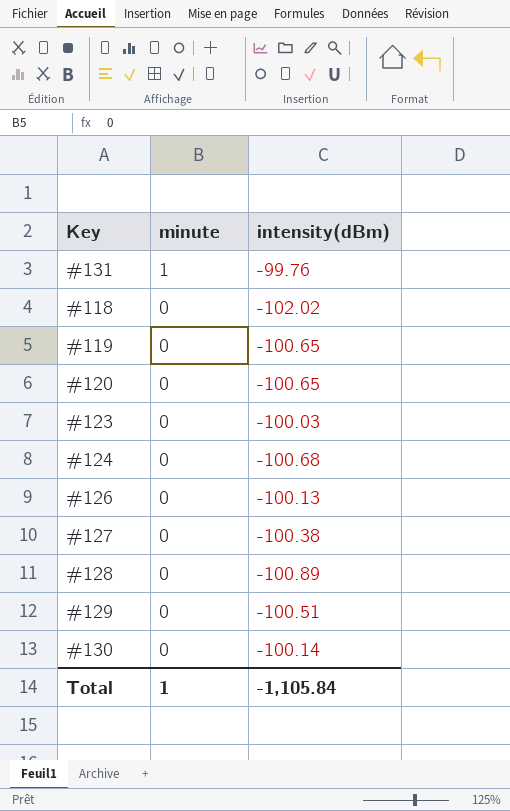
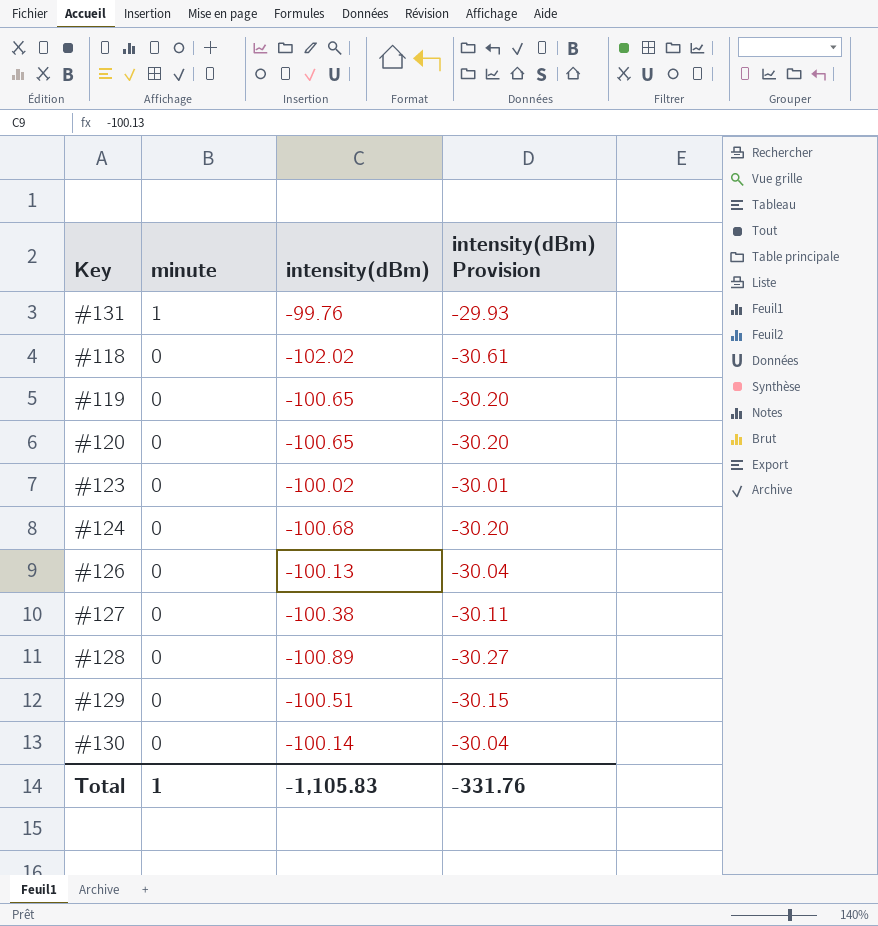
column intensity(dBm) Provision | formula: none -> [intensity(dBm)] * 0.3
#123 | intensity(dBm): -100.03 -> -100.02
Total | intensity(dBm): -1,105.84 -> -1,105.83

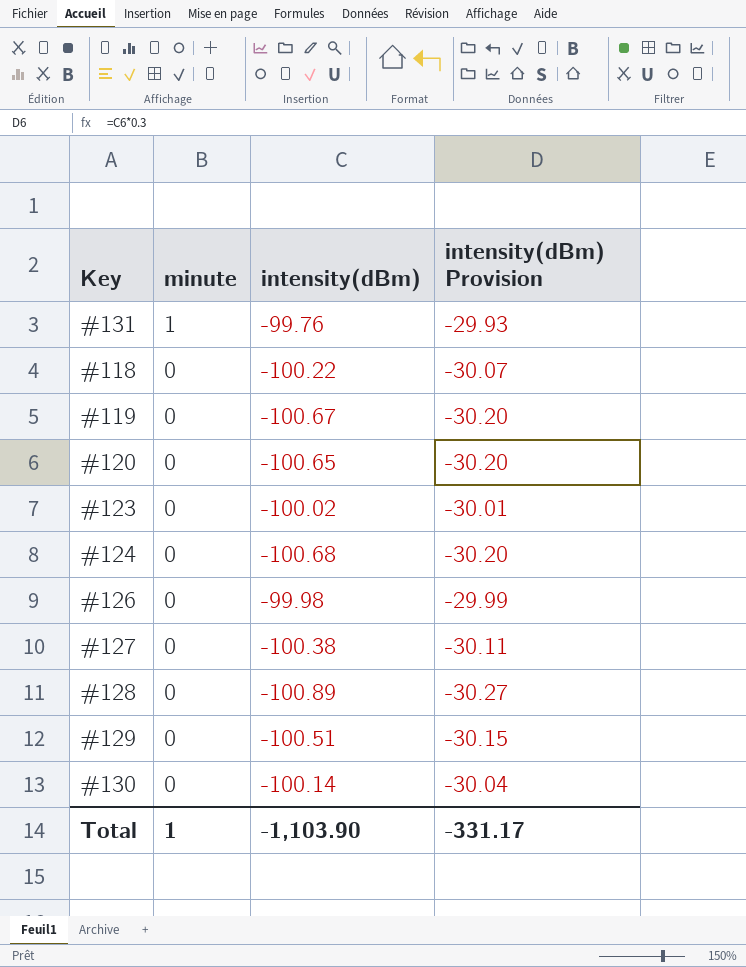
#118 | intensity(dBm): -102.02 -> -100.22
#118 | intensity(dBm) Provision: -30.61 -> -30.07
#119 | intensity(dBm): -100.65 -> -100.67
#126 | intensity(dBm): -100.13 -> -99.98
#126 | intensity(dBm) Provision: -30.04 -> -29.99
Total | intensity(dBm): -1,105.83 -> -1,103.90
Total | intensity(dBm) Provision: -331.76 -> -331.17

